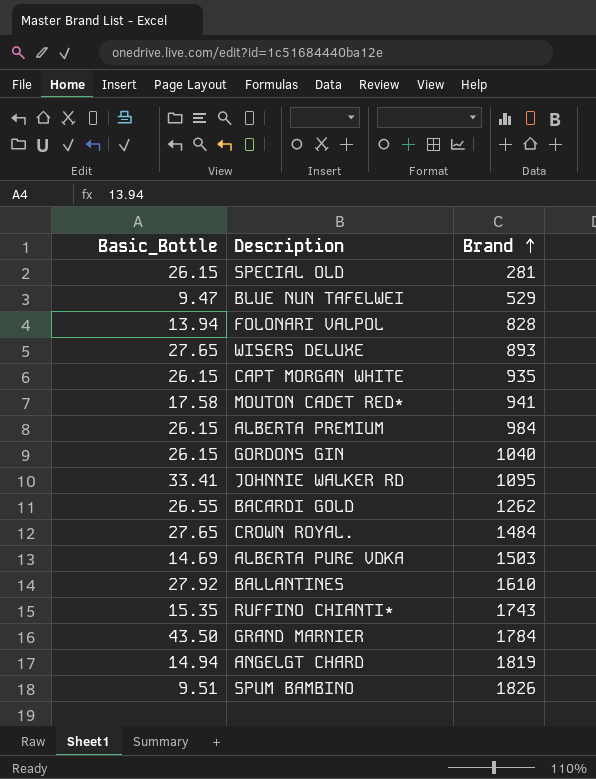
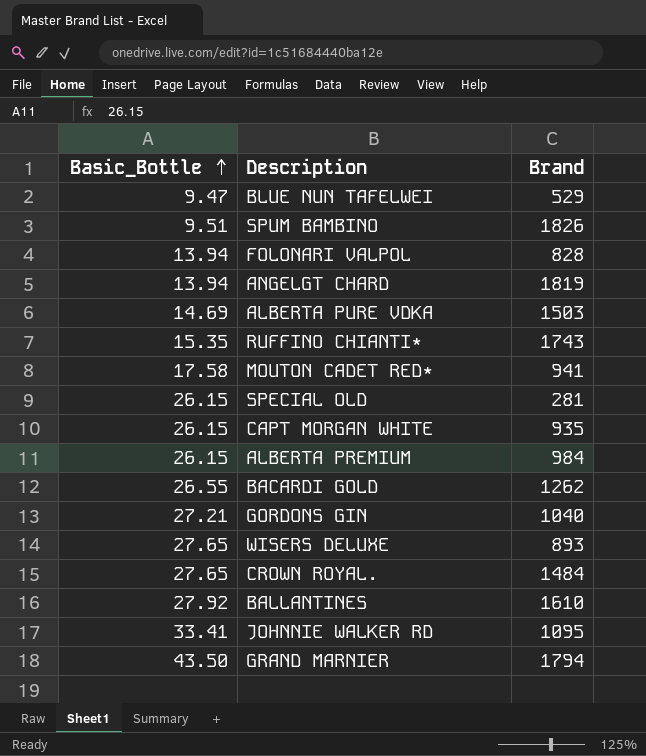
row order: Brand ascending -> Basic_Bottle ascending
ANGELGT CHARD | Basic_Bottle: 14.94 -> 13.94
GORDONS GIN | Basic_Bottle: 26.15 -> 27.21
GRAND MARNIER | Brand: 1784 -> 1794

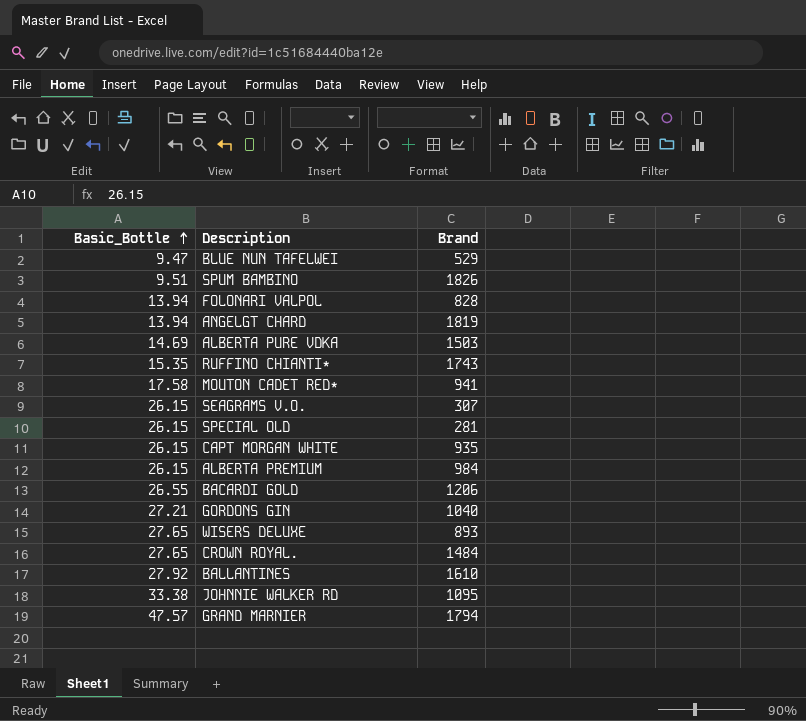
row SEAGRAMS V.O.: none -> 26.15 | 307
BACARDI GOLD | Brand: 1262 -> 1206
JOHNNIE WALKER RD | Basic_Bottle: 33.41 -> 33.38
GRAND MARNIER | Basic_Bottle: 43.50 -> 47.57

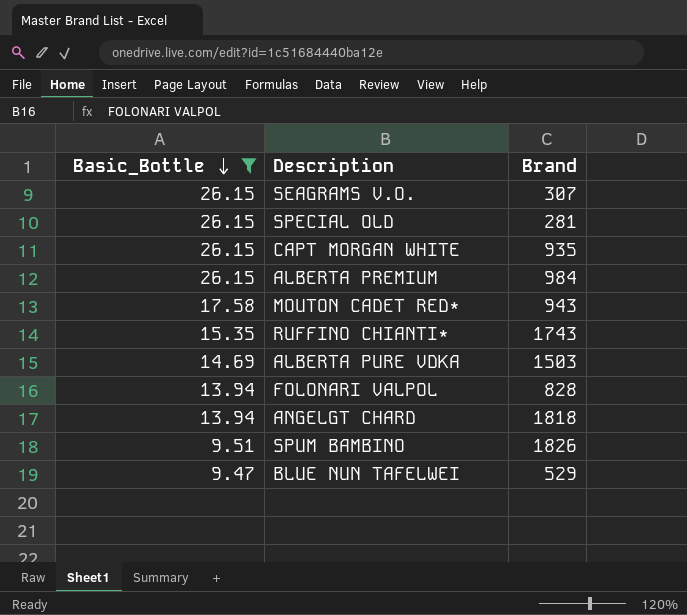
filter: none -> Basic_Bottle <= 26.15
row order: Basic_Bottle ascending -> Basic_Bottle descending
MOUTON CADET RED* | Brand: 941 -> 943
ANGELGT CHARD | Brand: 1819 -> 1818

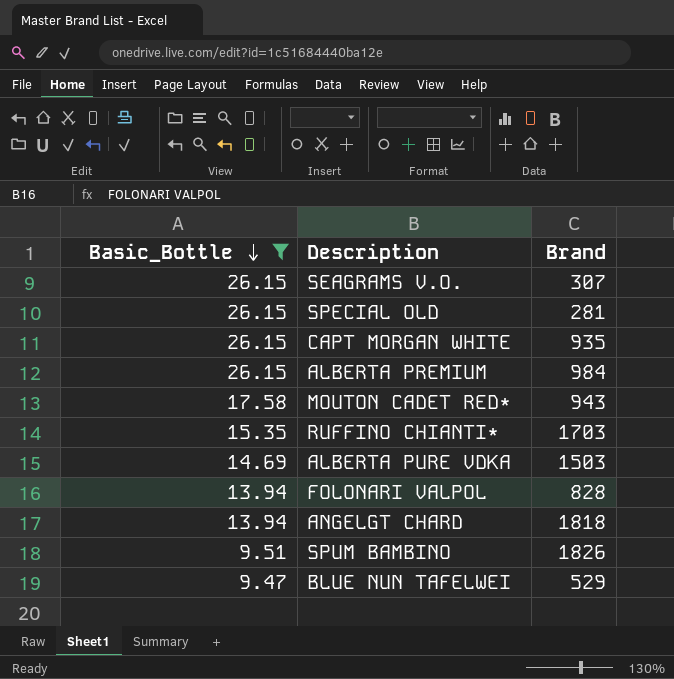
RUFFINO CHIANTI* | Brand: 1743 -> 1703

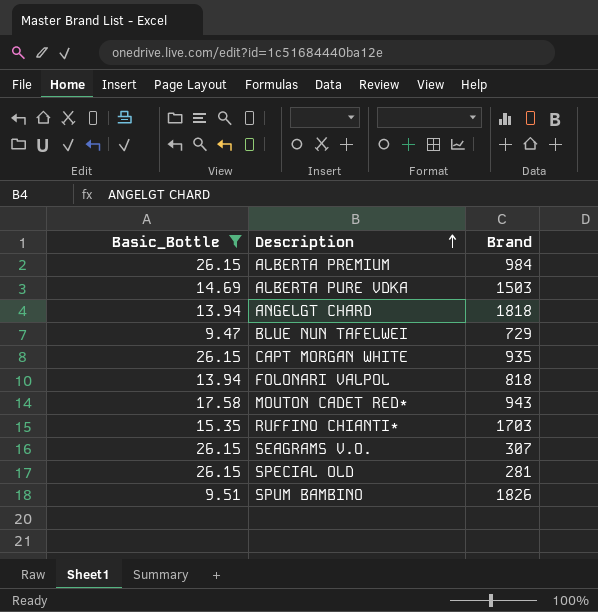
row order: Basic_Bottle descending -> Description ascending
BLUE NUN TAFELWEI | Brand: 529 -> 729
FOLONARI VALPOL | Brand: 828 -> 818

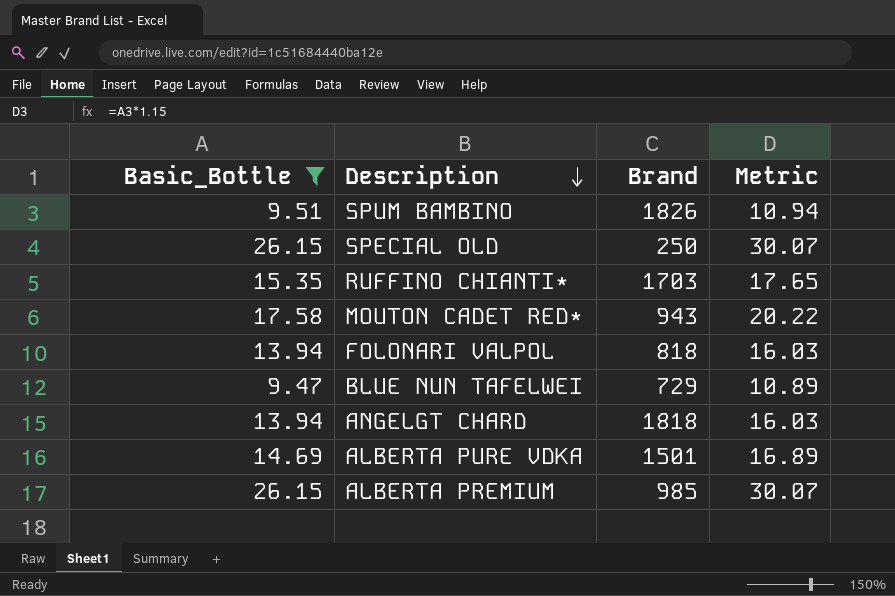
row order: Description ascending -> Description descending
column Metric | formula: none -> [Basic_Bottle] * 1.15
row CAPT MORGAN WHITE: 26.15 | 935 -> none
row SEAGRAMS V.O.: 26.15 | 307 -> none
SPECIAL OLD | Brand: 281 -> 250
ALBERTA PURE VDKA | Brand: 1503 -> 1501
ALBERTA PREMIUM | Brand: 984 -> 985

